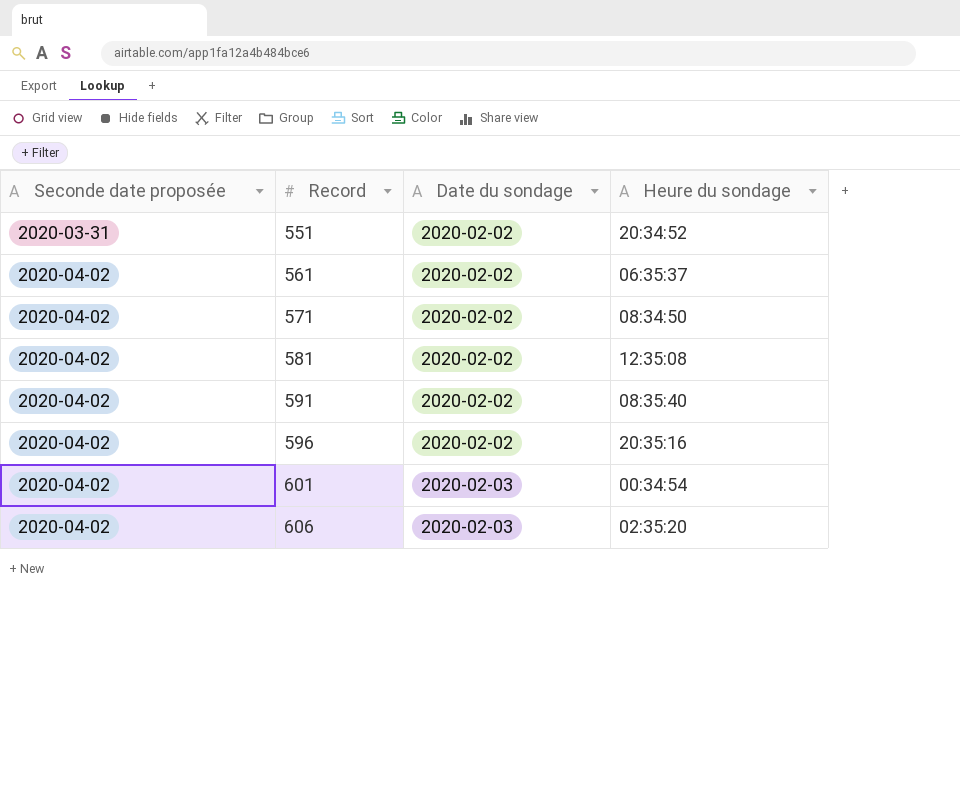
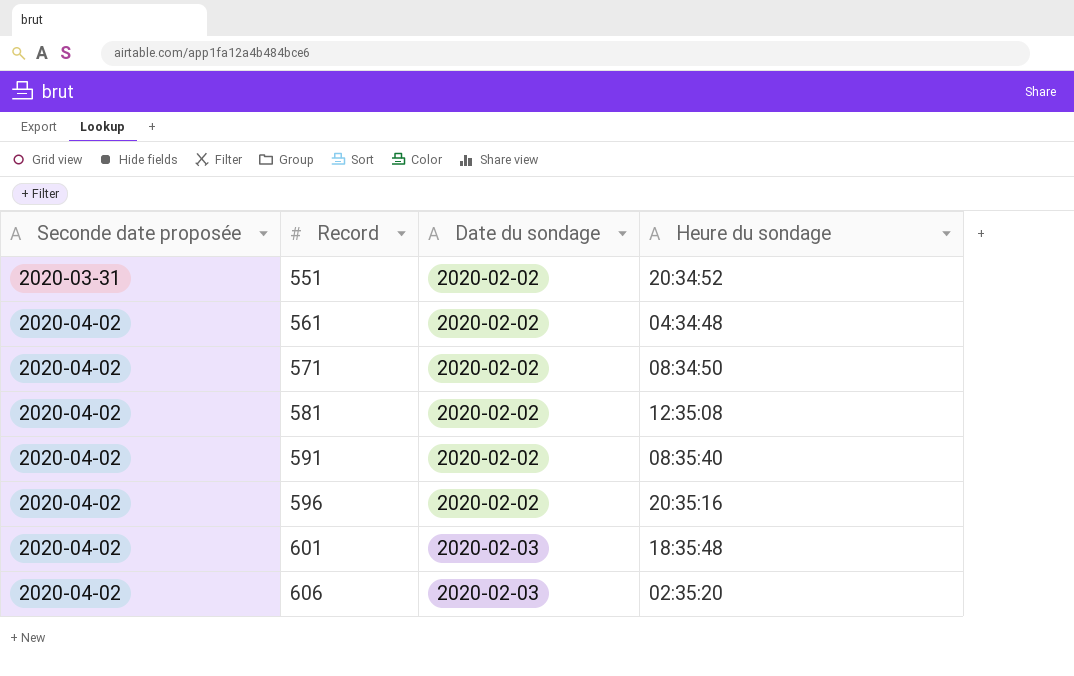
561 | Heure du sondage: 06:35:37 -> 04:34:48
601 | Heure du sondage: 00:34:54 -> 18:35:48

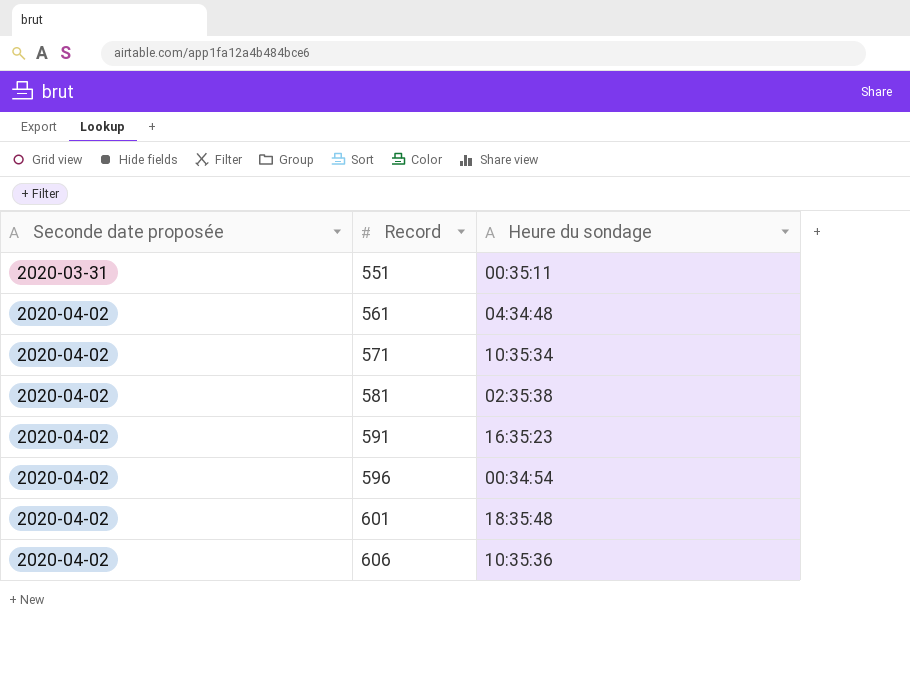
column Date du sondage | position: 3 -> none
551 | Heure du sondage: 20:34:52 -> 00:35:11
571 | Heure du sondage: 08:34:50 -> 10:35:34
581 | Heure du sondage: 12:35:08 -> 02:35:38
591 | Heure du sondage: 08:35:40 -> 16:35:23
596 | Heure du sondage: 20:35:16 -> 00:34:54
606 | Heure du sondage: 02:35:20 -> 10:35:36

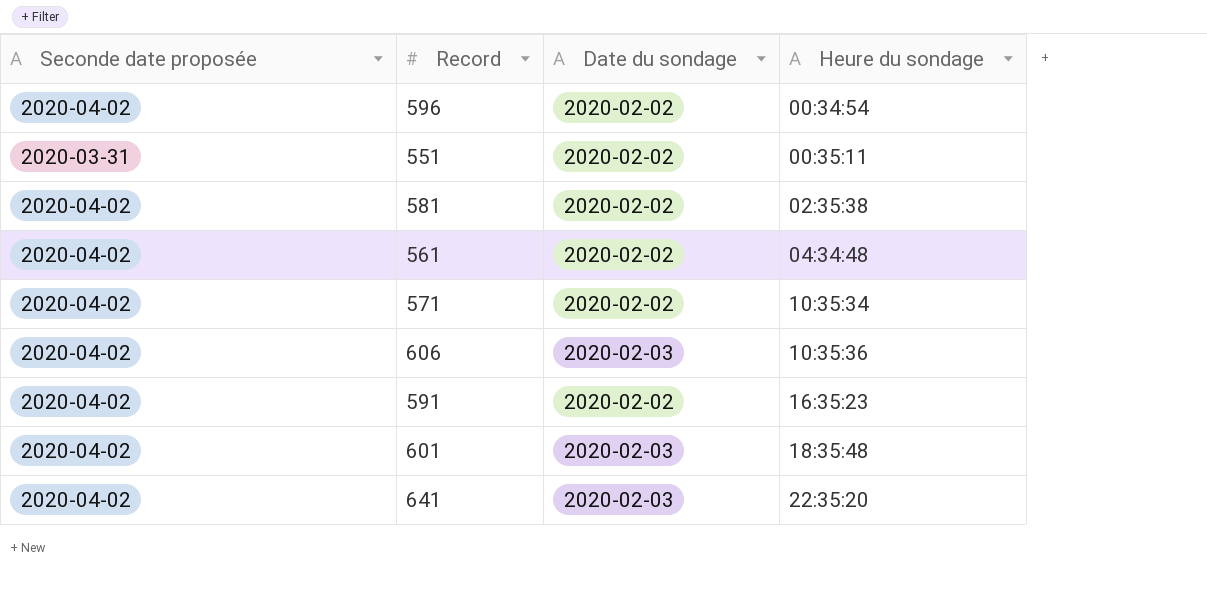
row order: Seconde date proposée ascending -> Heure du sondage ascending
column Date du sondage | position: none -> 3
row 641: none -> 2020-04-02 | 2020-02-03 | 22:35:20

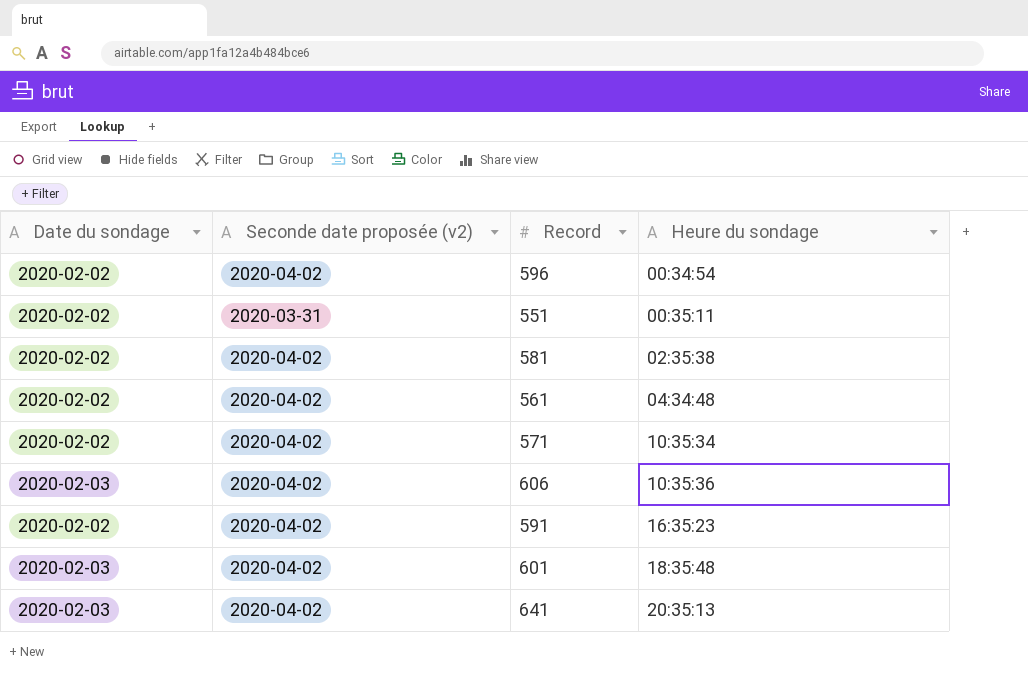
column Date du sondage | position: 3 -> 1
column name: Seconde date proposée -> Seconde date proposée (v2)
641 | Heure du sondage: 22:35:20 -> 20:35:13

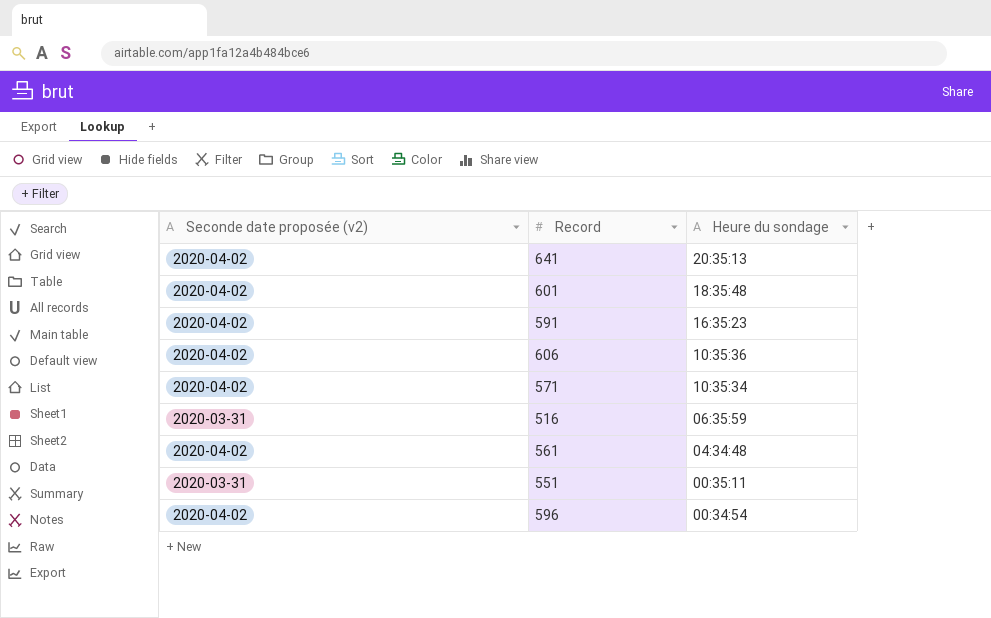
row order: Heure du sondage ascending -> Heure du sondage descending
column Date du sondage | position: 1 -> none
row 581: 2020-02-02 | 2020-04-02 | 02:35:38 -> none
row 516: none -> 2020-03-31 | 06:35:59

